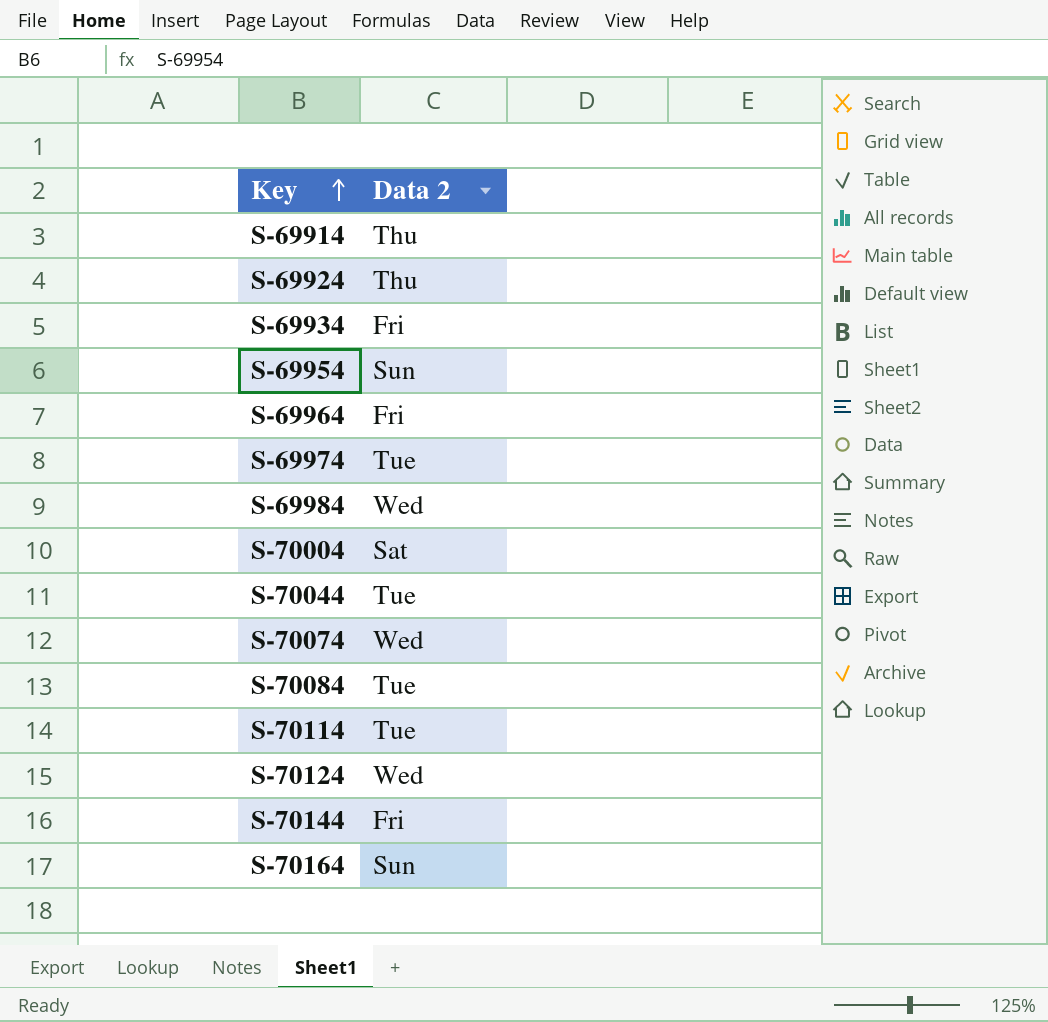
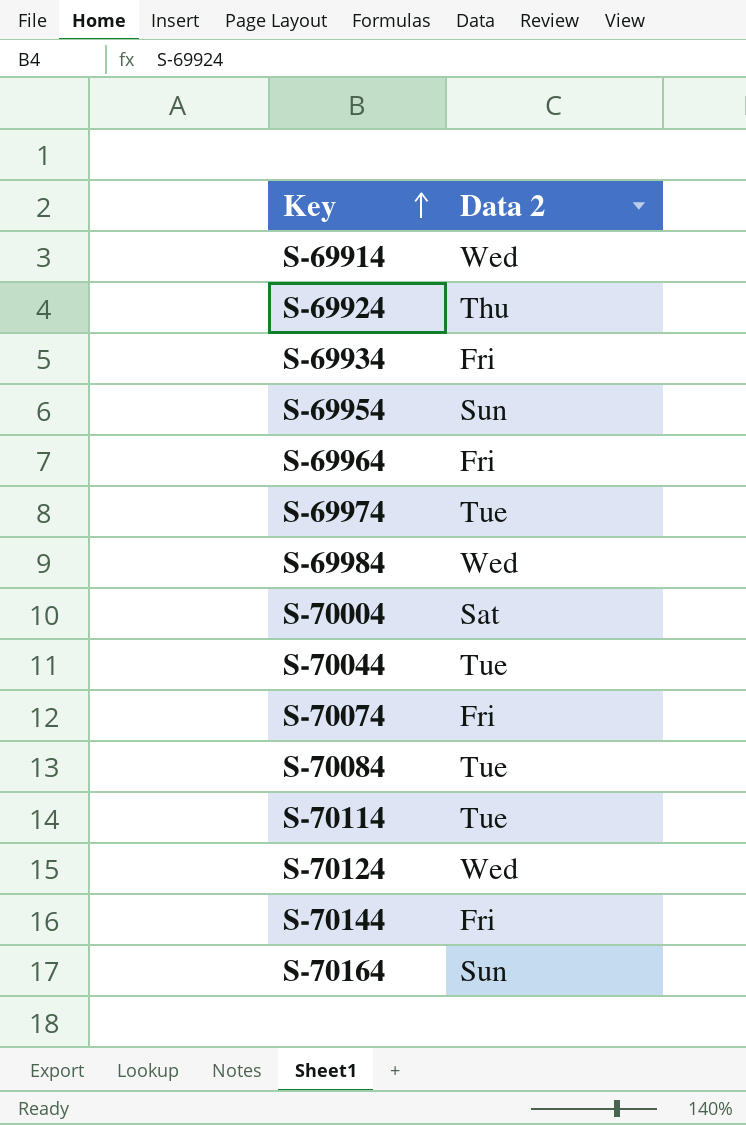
S-69914 | Data 2: Thu -> Wed
S-70074 | Data 2: Wed -> Fri

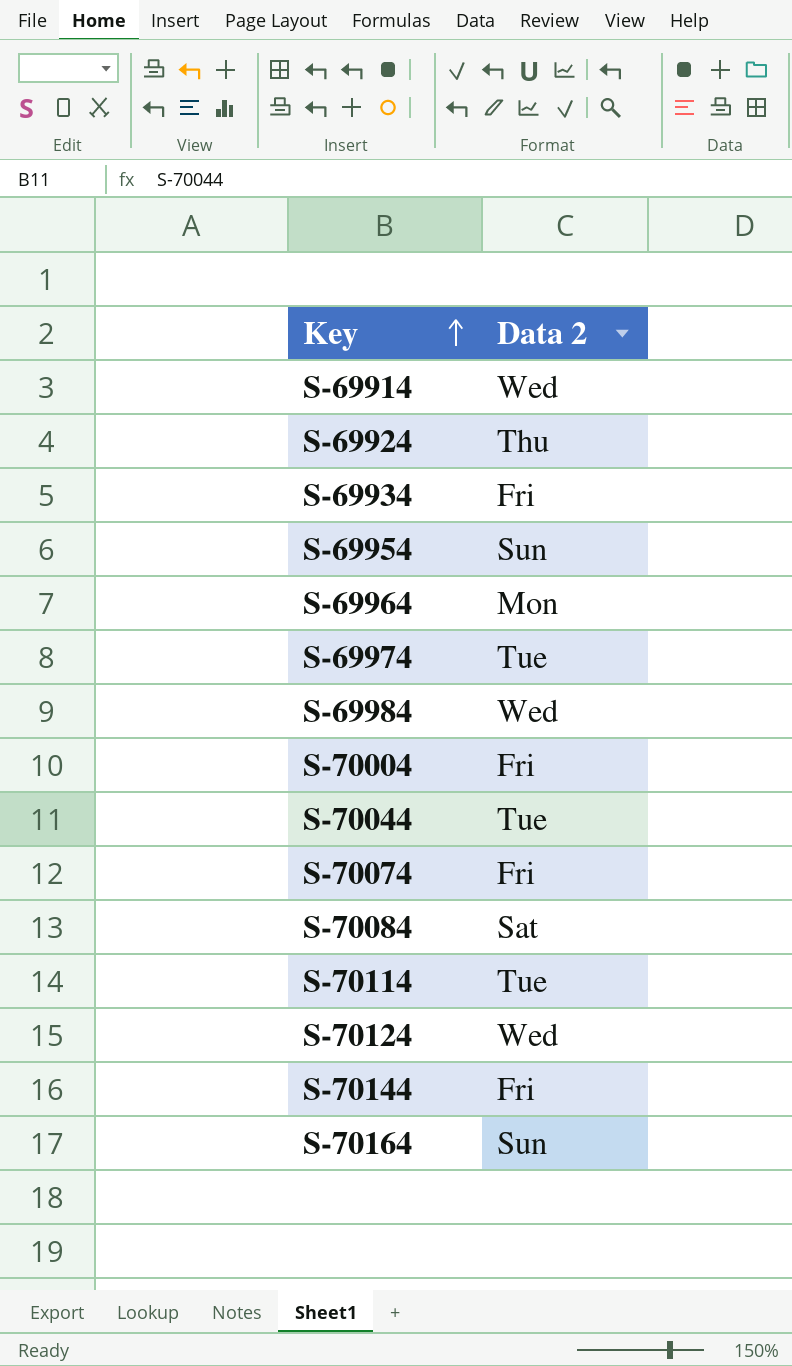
S-69964 | Data 2: Fri -> Mon
S-70004 | Data 2: Sat -> Fri
S-70084 | Data 2: Tue -> Sat

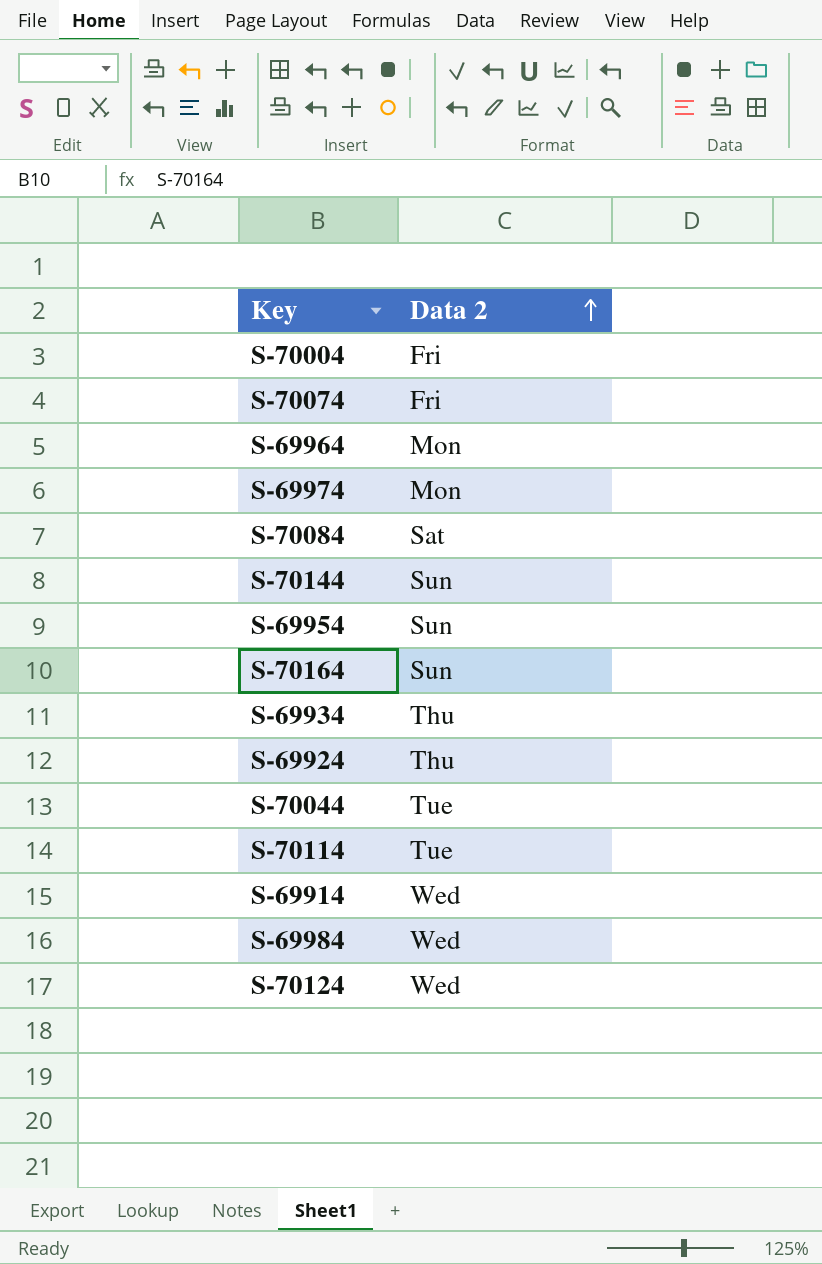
row order: Key ascending -> Data 2 ascending
S-69974 | Data 2: Tue -> Mon
S-70144 | Data 2: Fri -> Sun
S-69934 | Data 2: Fri -> Thu

